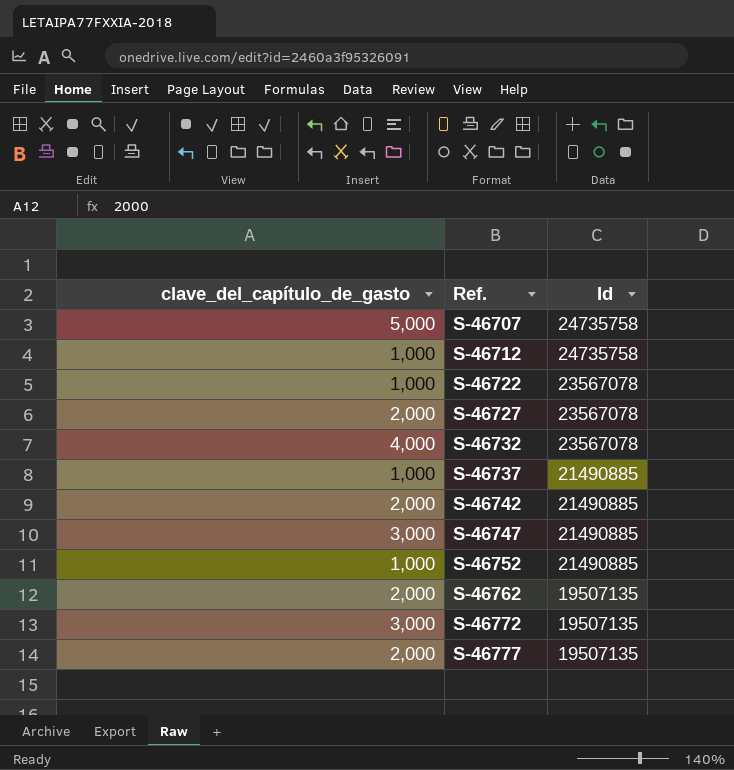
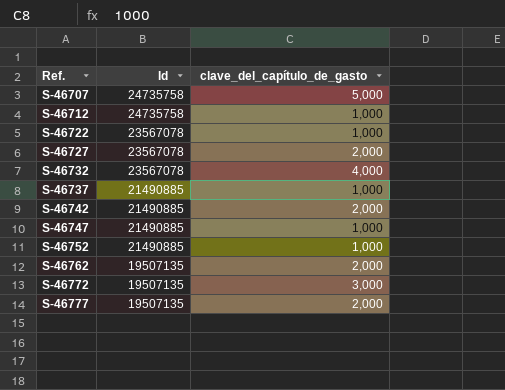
column clave_del_capítulo_de_gasto | position: 1 -> 3
S-46747 | clave_del_capítulo_de_gasto: 3,000 -> 1,000

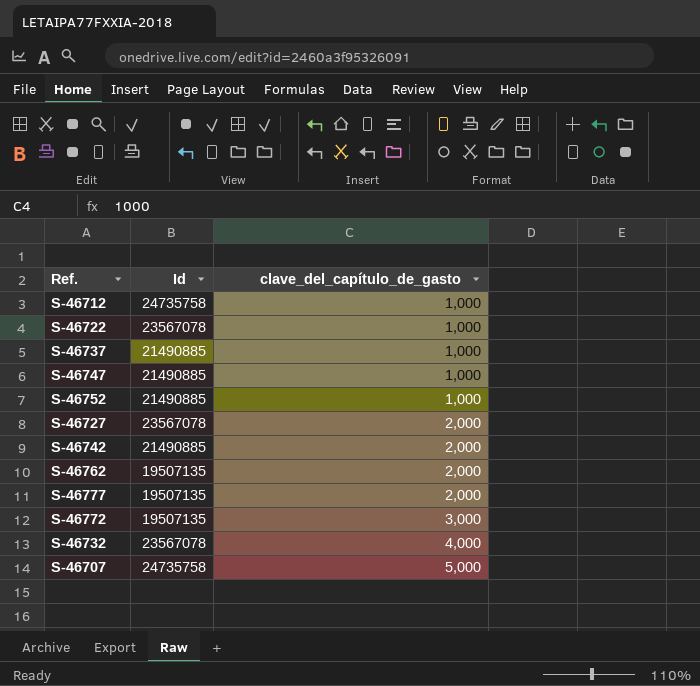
row order: Ref. ascending -> clave_del_capítulo_de_gasto ascending

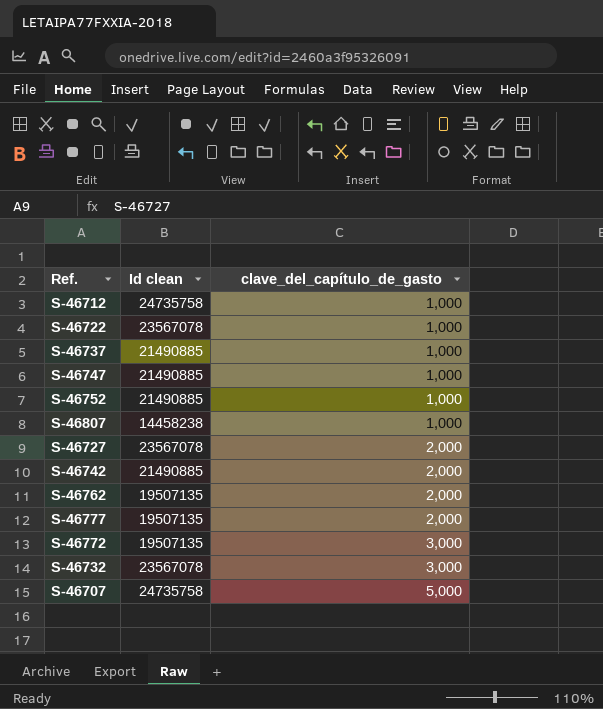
column name: Id -> Id clean
row S-46807: none -> 14458238 | 1,000
S-46732 | clave_del_capítulo_de_gasto: 4,000 -> 3,000

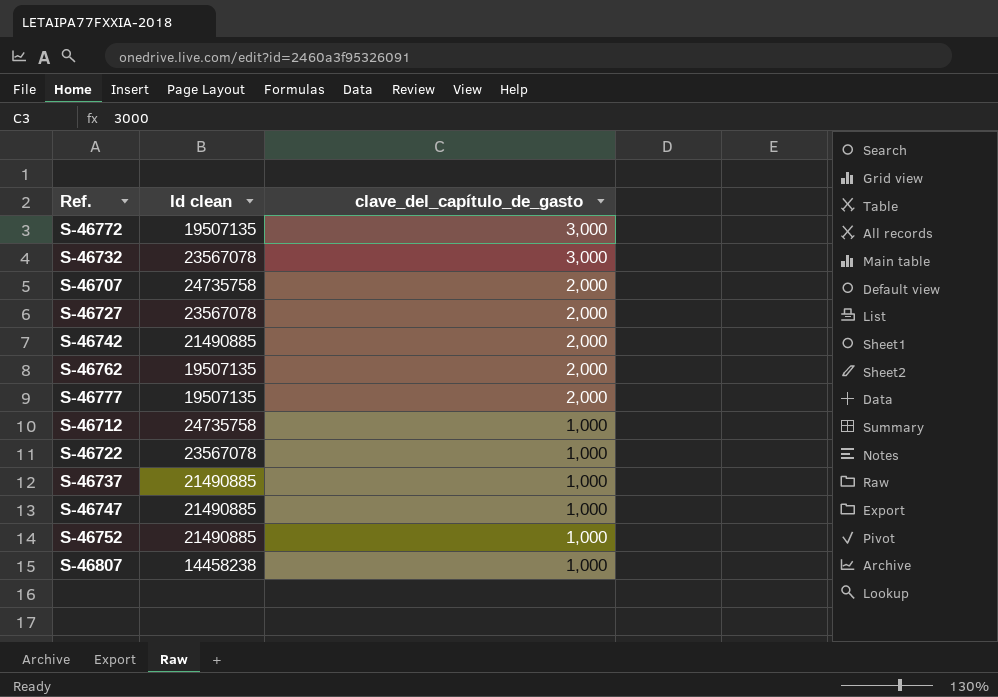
row order: clave_del_capítulo_de_gasto ascending -> clave_del_capítulo_de_gasto descending
S-46707 | clave_del_capítulo_de_gasto: 5,000 -> 2,000

